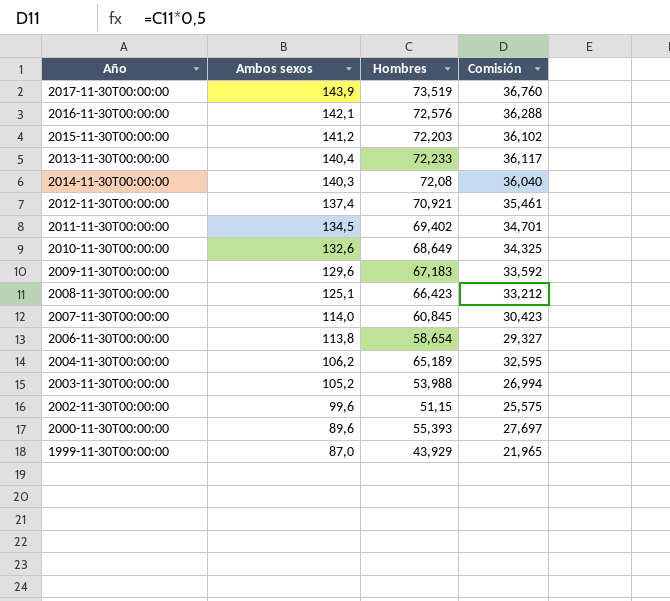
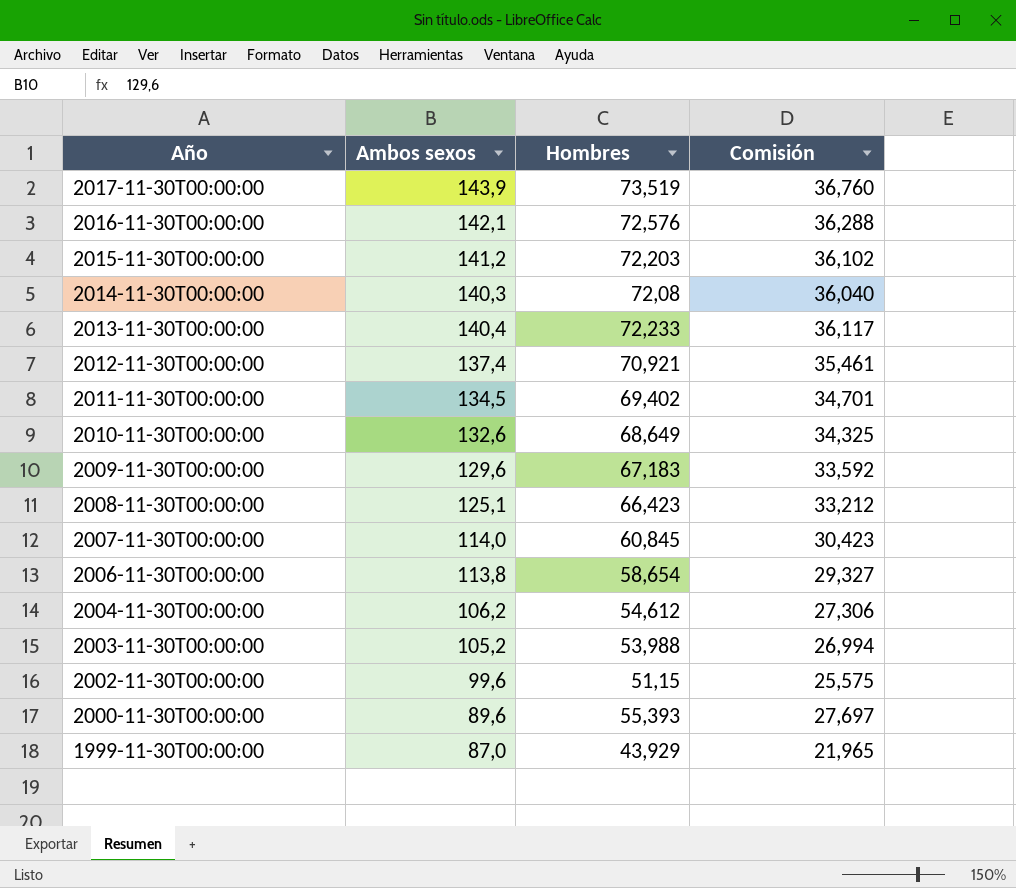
row order: Ambos sexos descending -> Año descending
2004-11-30T00:00:00 | Hombres: 65,189 -> 54,612
2004-11-30T00:00:00 | Comisión: 32,595 -> 27,306

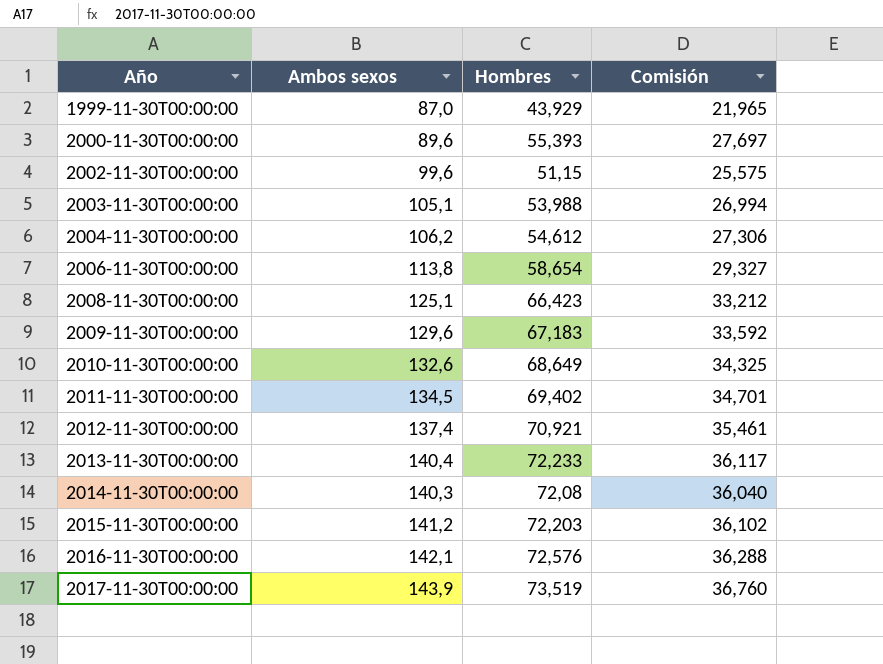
row order: Año descending -> Año ascending
row 2007-11-30T00:00:00: 114,0 | 60,845 | 30,423 -> none
2003-11-30T00:00:00 | Ambos sexos: 105,2 -> 105,1

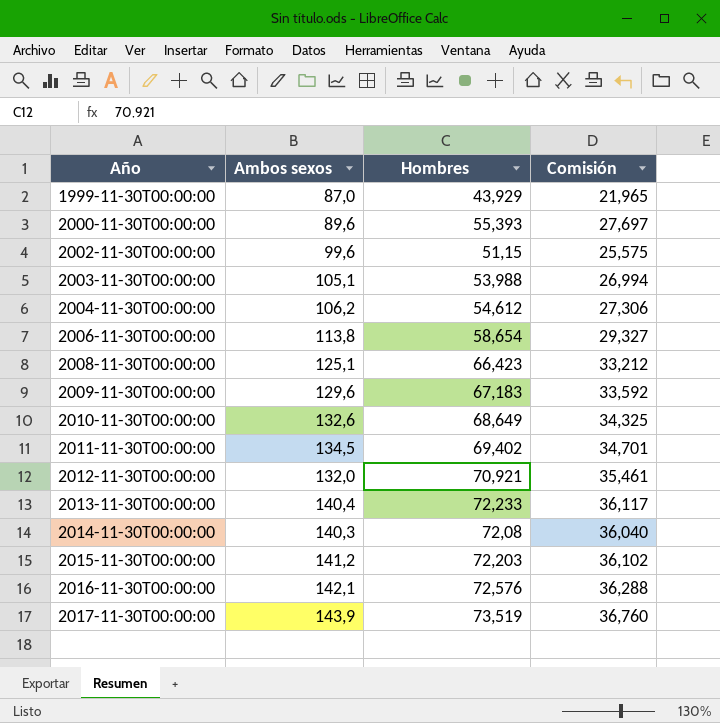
2012-11-30T00:00:00 | Ambos sexos: 137,4 -> 132,0

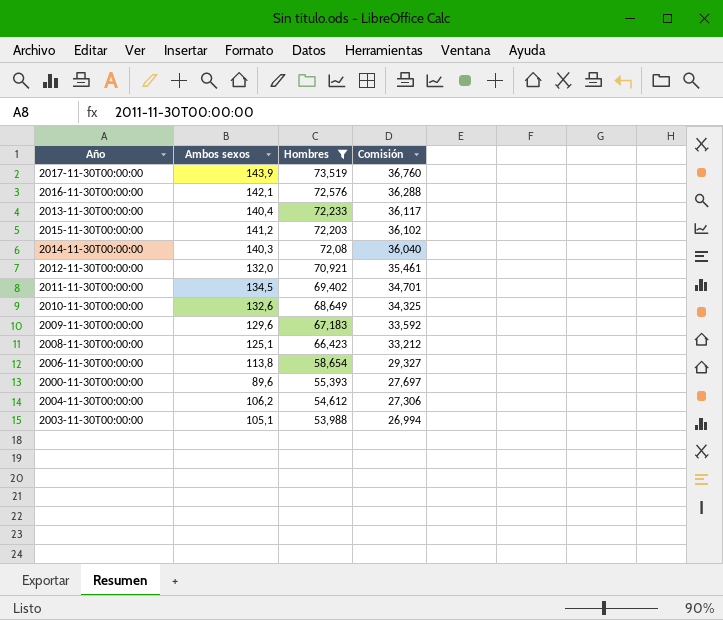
filter: none -> Hombres >= 53,988
row order: Año ascending -> Hombres descending

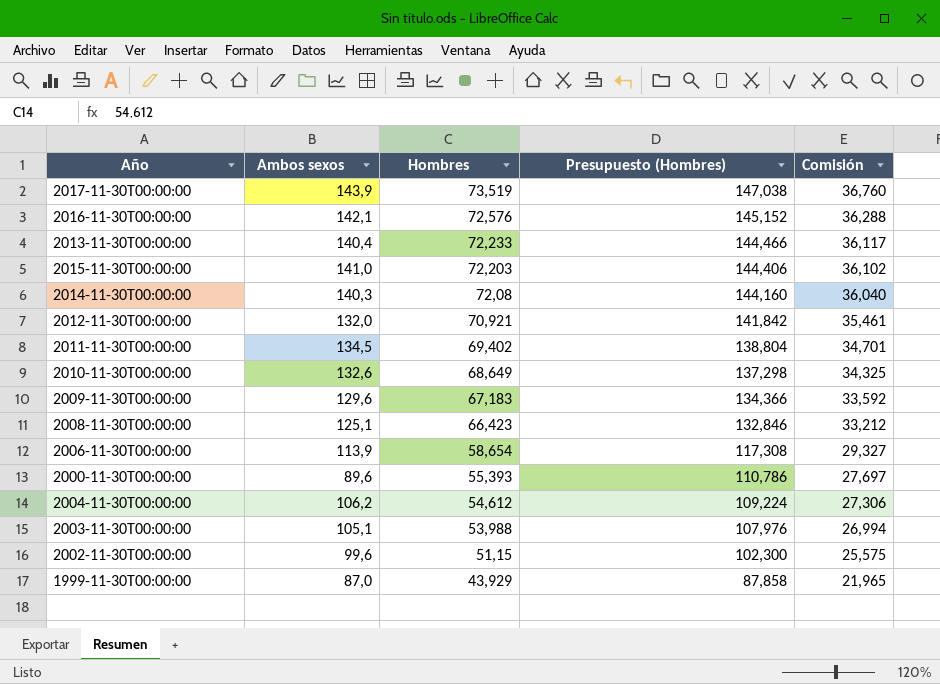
filter: Hombres >= 53,988 -> none
column Presupuesto (Hombres) | formula: none -> [Hombres] * 2
2015-11-30T00:00:00 | Ambos sexos: 141,2 -> 141,0
2006-11-30T00:00:00 | Ambos sexos: 113,8 -> 113,9

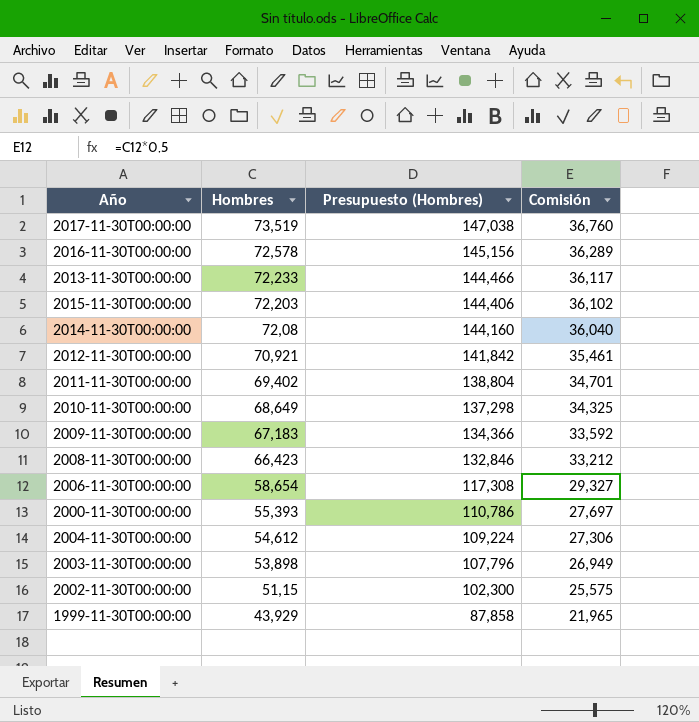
column Ambos sexos | position: 2 -> none
2016-11-30T00:00:00 | Hombres: 72,576 -> 72,578
2016-11-30T00:00:00 | Presupuesto (Hombres): 145,152 -> 145,156
2016-11-30T00:00:00 | Comisión: 36,288 -> 36,289
2003-11-30T00:00:00 | Hombres: 53,988 -> 53,898
2003-11-30T00:00:00 | Presupuesto (Hombres): 107,976 -> 107,796
2003-11-30T00:00:00 | Comisión: 26,994 -> 26,949

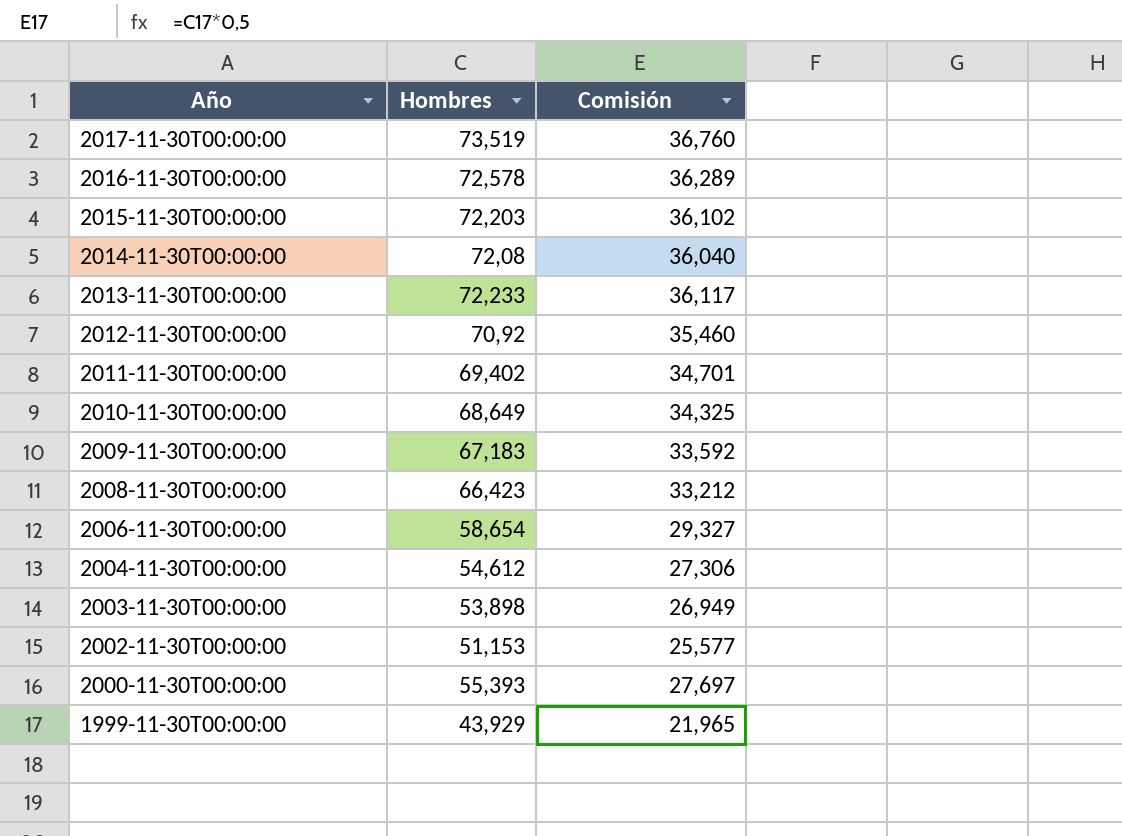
row order: Hombres descending -> Año descending
column Presupuesto (Hombres) | formula: [Hombres] * 2 -> none
2012-11-30T00:00:00 | Hombres: 70,921 -> 70,92
2012-11-30T00:00:00 | Comisión: 35,461 -> 35,460
2002-11-30T00:00:00 | Hombres: 51,15 -> 51,153
2002-11-30T00:00:00 | Comisión: 25,575 -> 25,577

